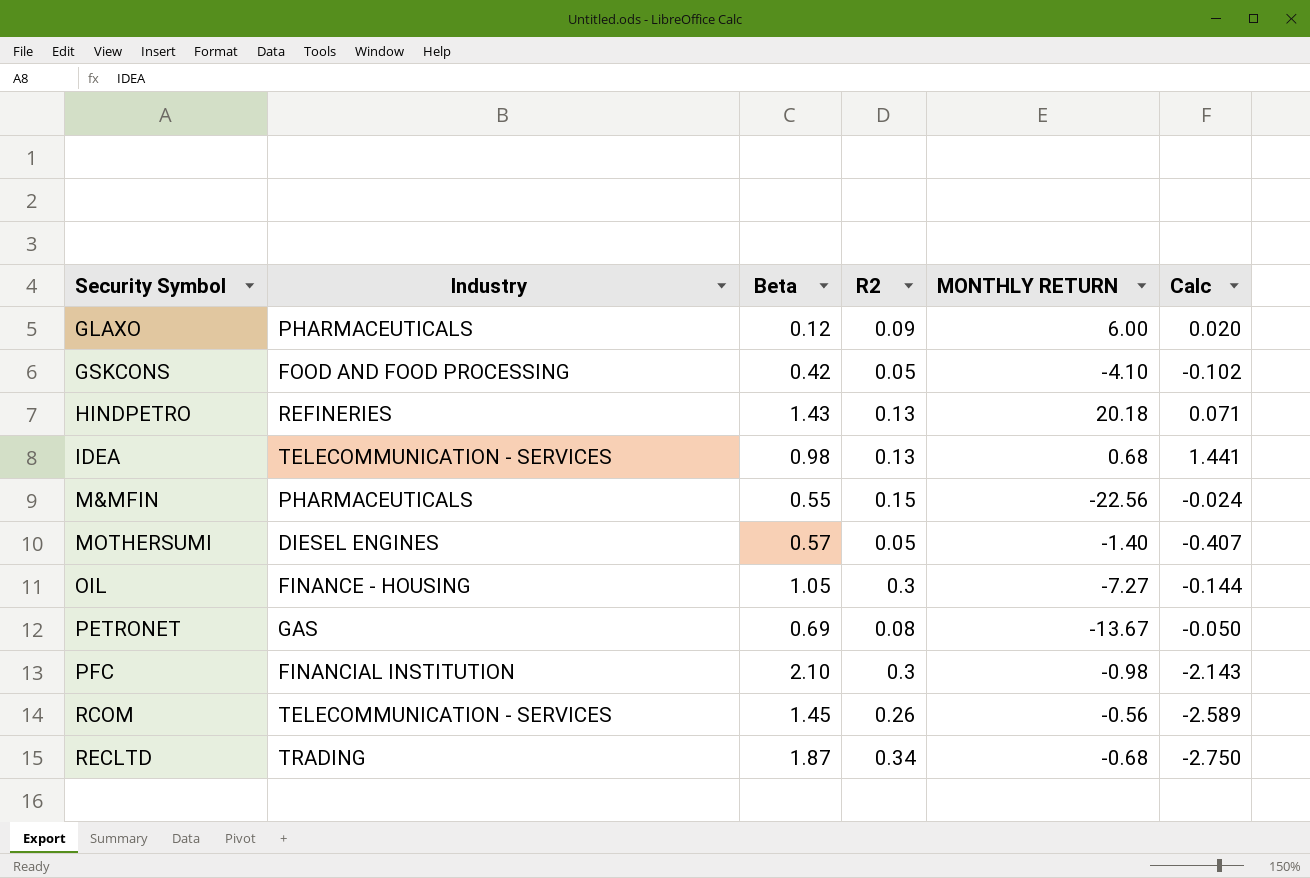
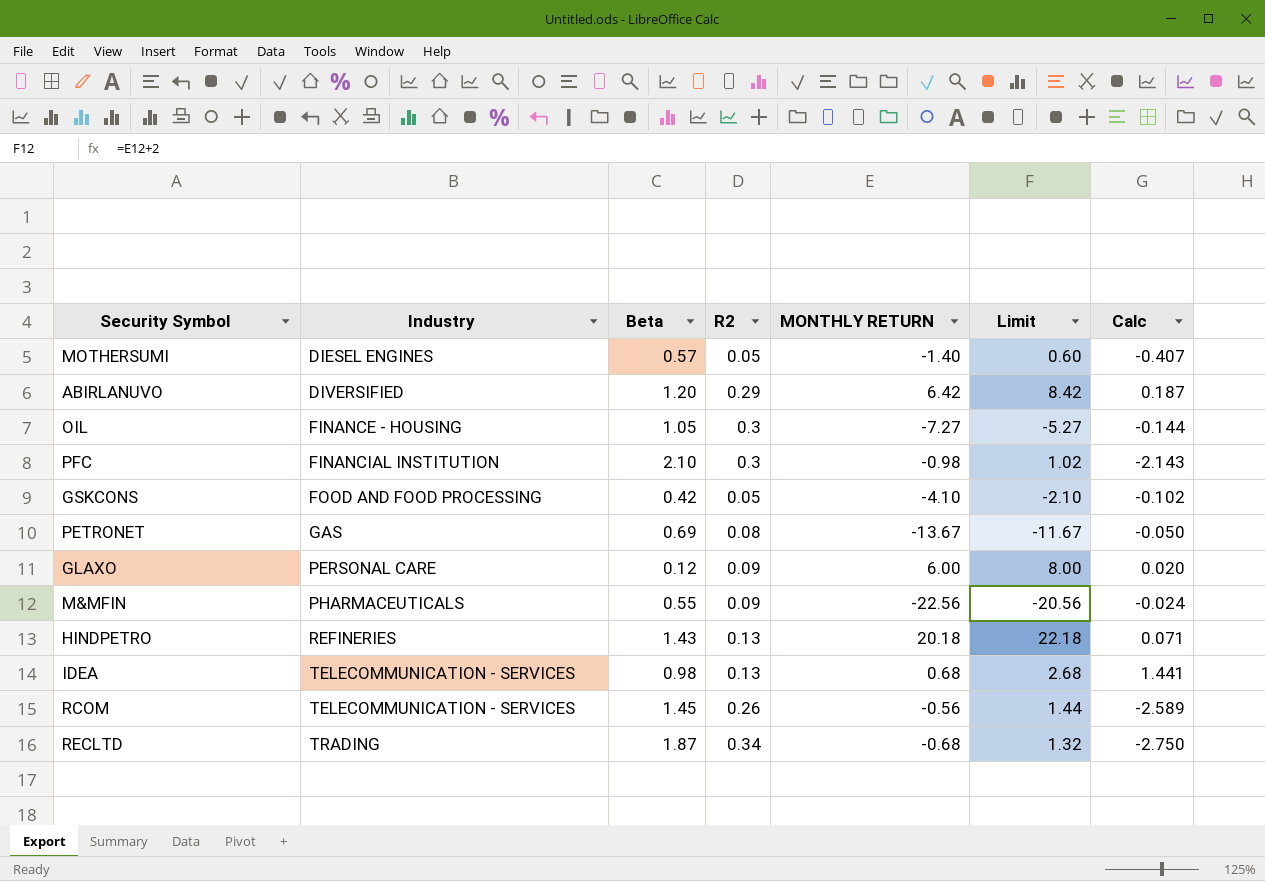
row order: Security Symbol ascending -> Industry ascending
column Limit | formula: none -> [MONTHLY RETURN] + 2
row ABIRLANUVO: none -> DIVERSIFIED | 1.20 | 0.29 | 6.42 | 8.42 | 0.187
GLAXO | Industry: PHARMACEUTICALS -> PERSONAL CARE
M&MFIN | R2: 0.15 -> 0.09

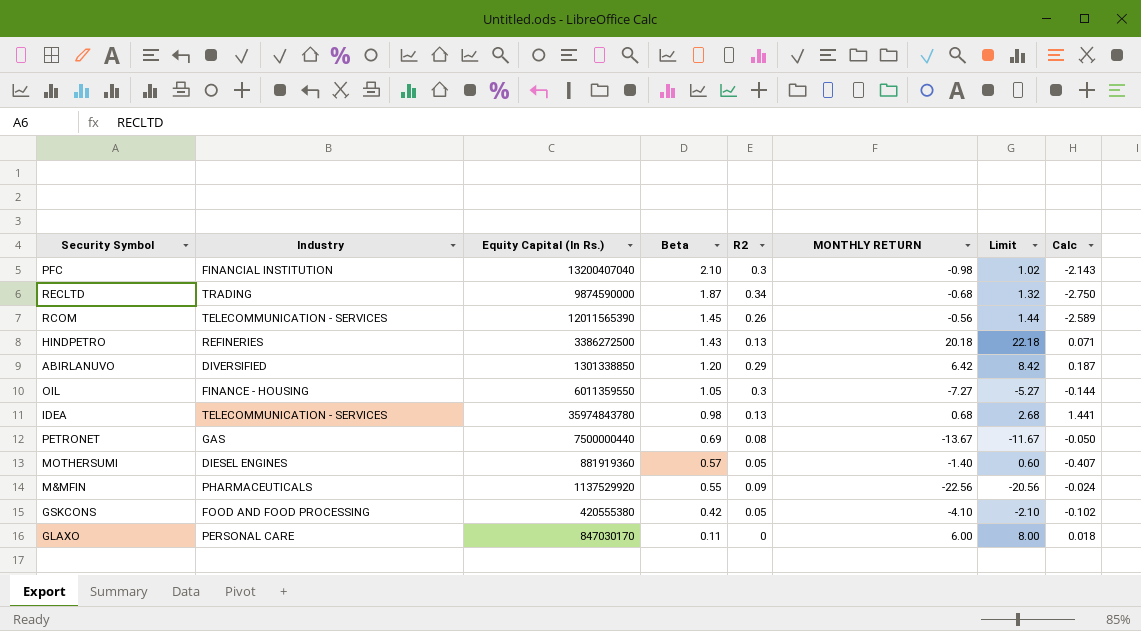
row order: Industry ascending -> Beta descending
column Equity Capital (In Rs.) | position: none -> 3
GLAXO | Beta: 0.12 -> 0.11
GLAXO | R2: 0.09 -> 0
GLAXO | Calc: 0.020 -> 0.018

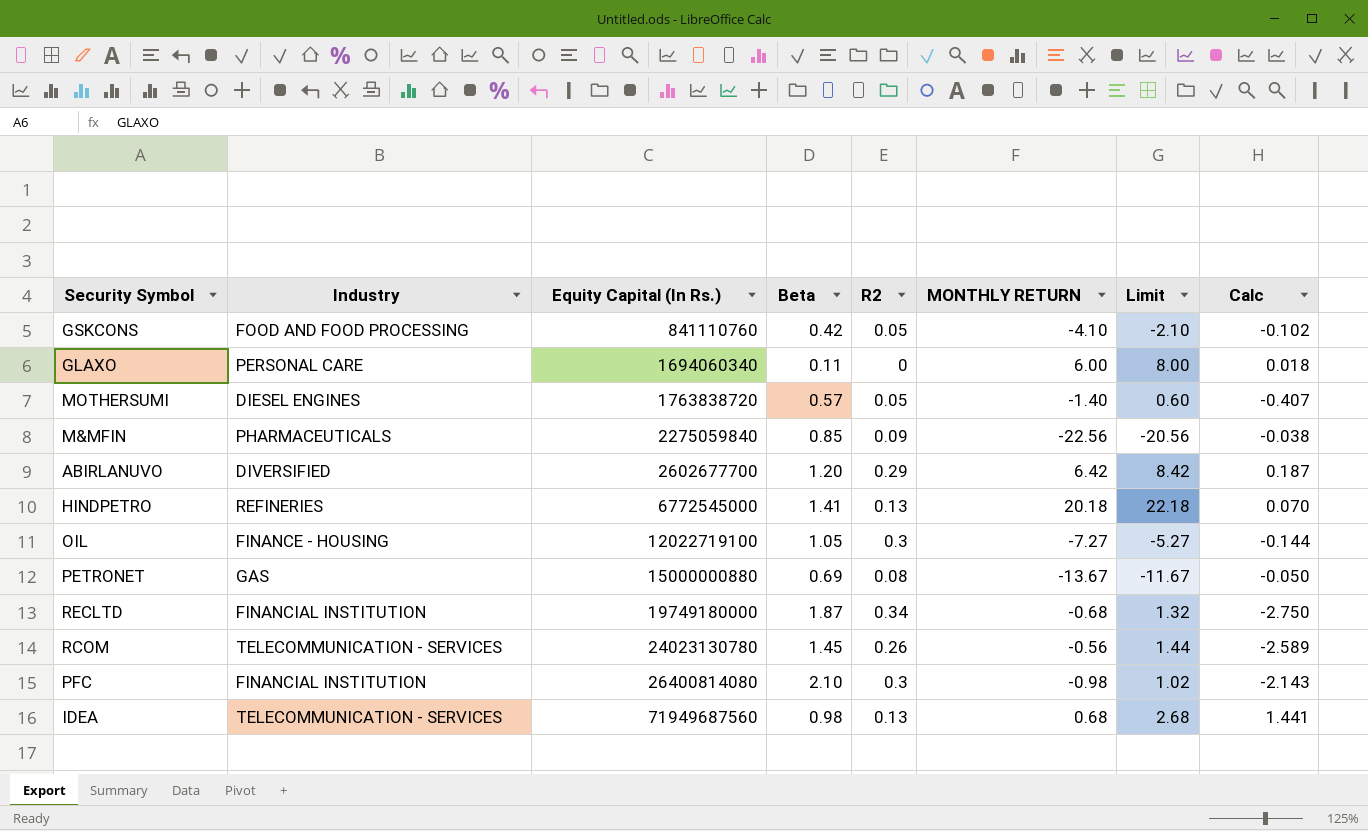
row order: Beta descending -> Equity Capital (In Rs.) ascending
GSKCONS | Equity Capital (In Rs.): 420555380 -> 841110760
GLAXO | Equity Capital (In Rs.): 847030170 -> 1694060340
MOTHERSUMI | Equity Capital (In Rs.): 881919360 -> 1763838720
M&MFIN | Equity Capital (In Rs.): 1137529920 -> 2275059840
M&MFIN | Beta: 0.55 -> 0.85
M&MFIN | Calc: -0.024 -> -0.038
ABIRLANUVO | Equity Capital (In Rs.): 1301338850 -> 2602677700
HINDPETRO | Equity Capital (In Rs.): 3386272500 -> 6772545000
HINDPETRO | Beta: 1.43 -> 1.41
HINDPETRO | Calc: 0.071 -> 0.070
OIL | Equity Capital (In Rs.): 6011359550 -> 12022719100
PETRONET | Equity Capital (In Rs.): 7500000440 -> 15000000880
RECLTD | Industry: TRADING -> FINANCIAL INSTITUTION
RECLTD | Equity Capital (In Rs.): 9874590000 -> 19749180000
RCOM | Equity Capital (In Rs.): 12011565390 -> 24023130780
PFC | Equity Capital (In Rs.): 13200407040 -> 26400814080
IDEA | Equity Capital (In Rs.): 35974843780 -> 71949687560

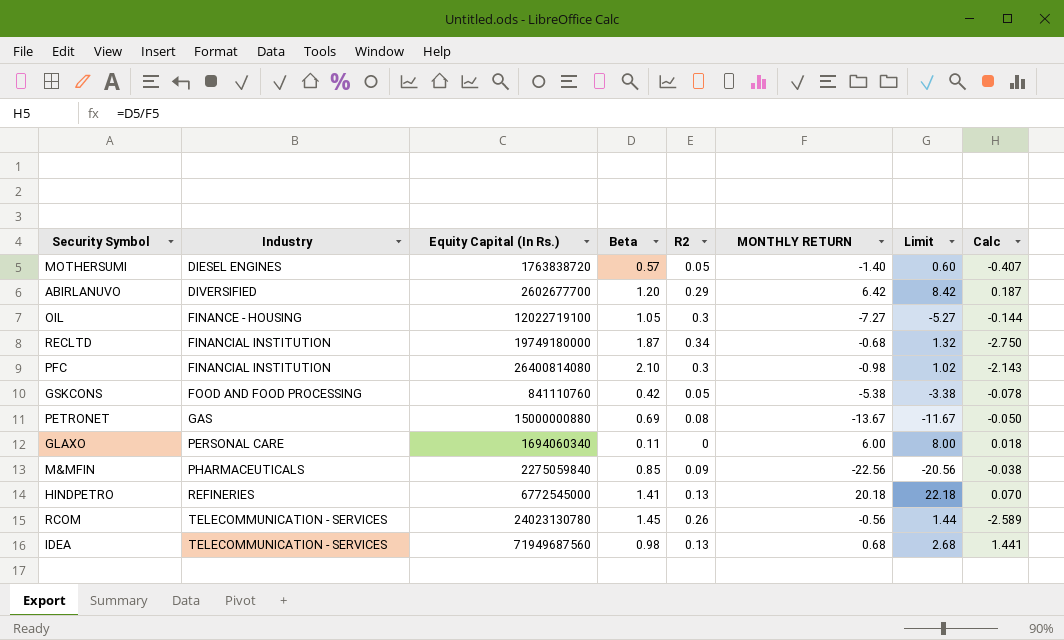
row order: Equity Capital (In Rs.) ascending -> Industry ascending
GSKCONS | MONTHLY RETURN: -4.10 -> -5.38
GSKCONS | Limit: -2.10 -> -3.38
GSKCONS | Calc: -0.102 -> -0.078

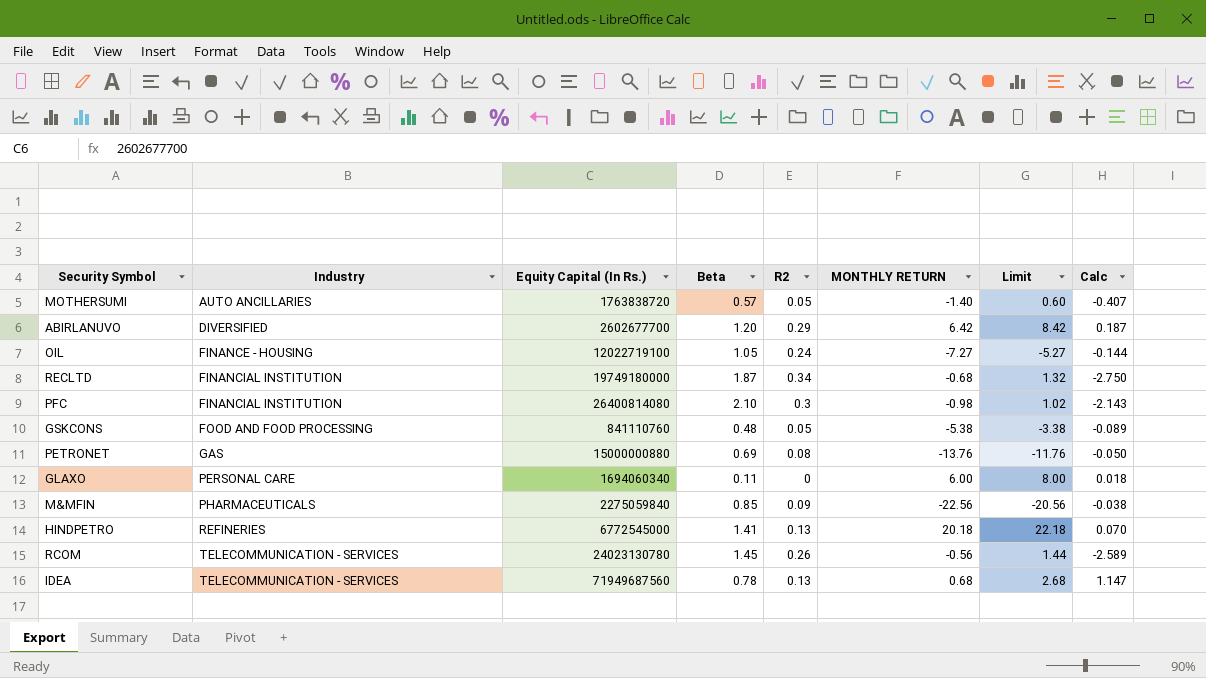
MOTHERSUMI | Industry: DIESEL ENGINES -> AUTO ANCILLARIES
OIL | R2: 0.3 -> 0.24
GSKCONS | Beta: 0.42 -> 0.48
GSKCONS | Calc: -0.078 -> -0.089
PETRONET | MONTHLY RETURN: -13.67 -> -13.76
PETRONET | Limit: -11.67 -> -11.76
IDEA | Beta: 0.98 -> 0.78
IDEA | Calc: 1.441 -> 1.147

